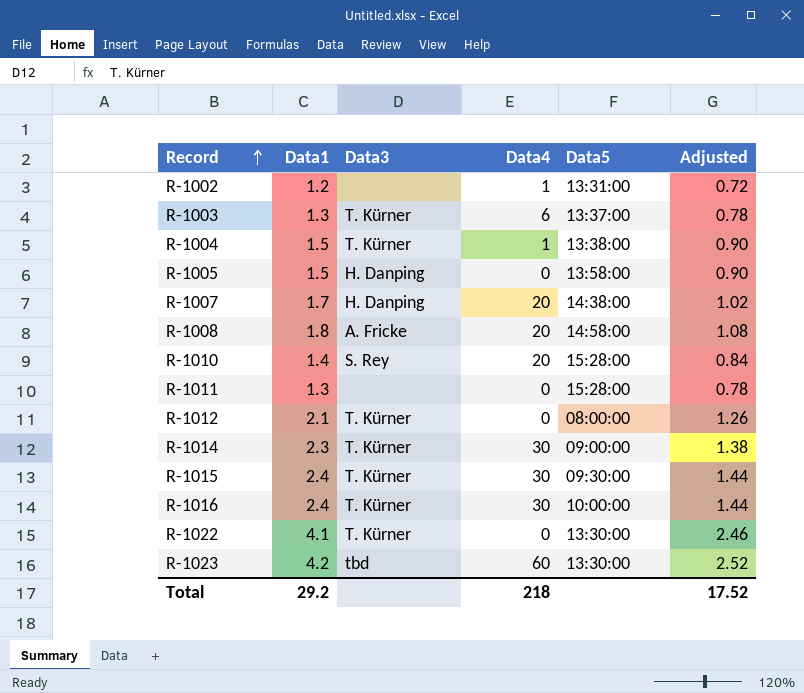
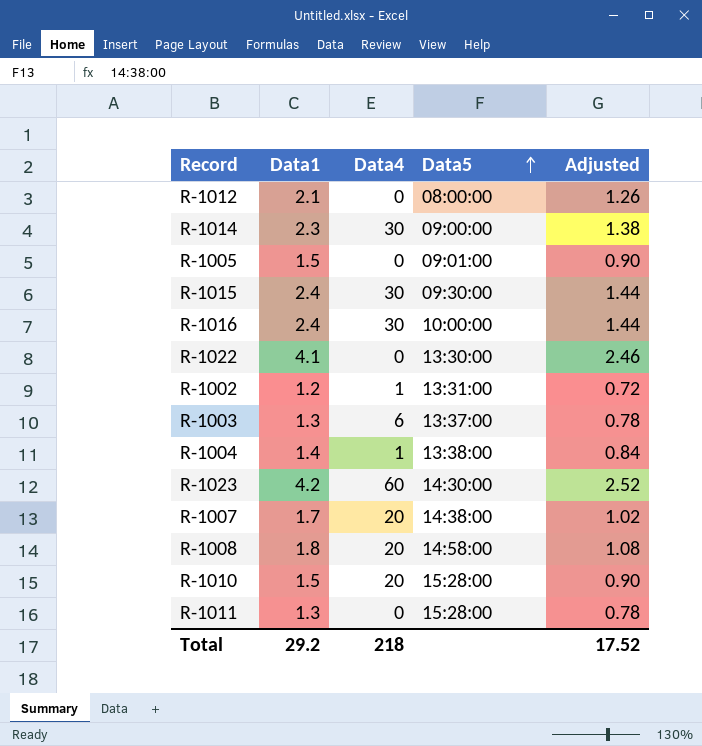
row order: Record ascending -> Data5 ascending
column Data3 | position: 3 -> none
R-1005 | Data5: 13:58:00 -> 09:01:00
R-1004 | Data1: 1.5 -> 1.4
R-1004 | Adjusted: 0.90 -> 0.84
R-1023 | Data5: 13:30:00 -> 14:30:00
R-1010 | Data1: 1.4 -> 1.5
R-1010 | Adjusted: 0.84 -> 0.90

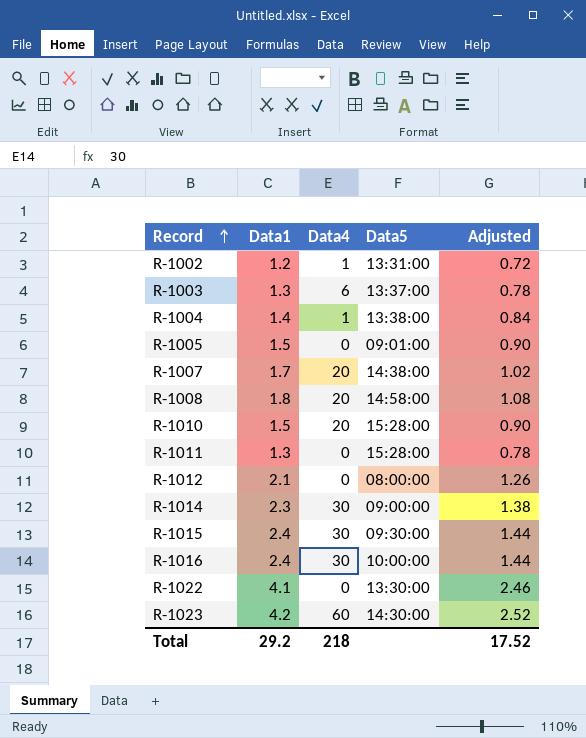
row order: Data5 ascending -> Record ascending

